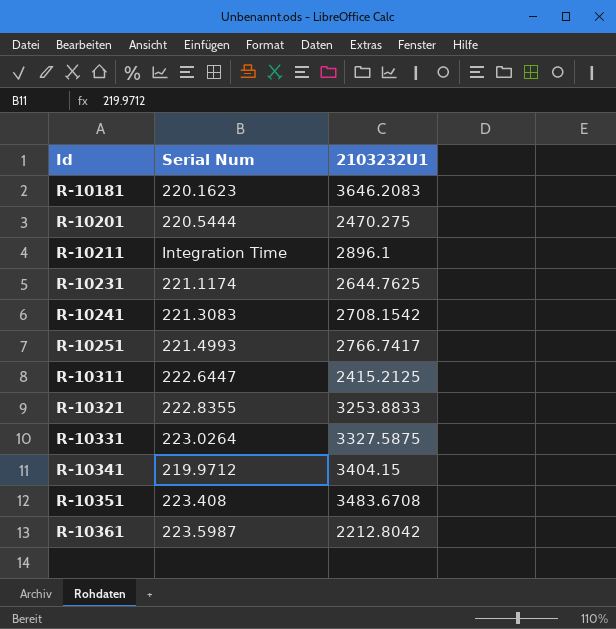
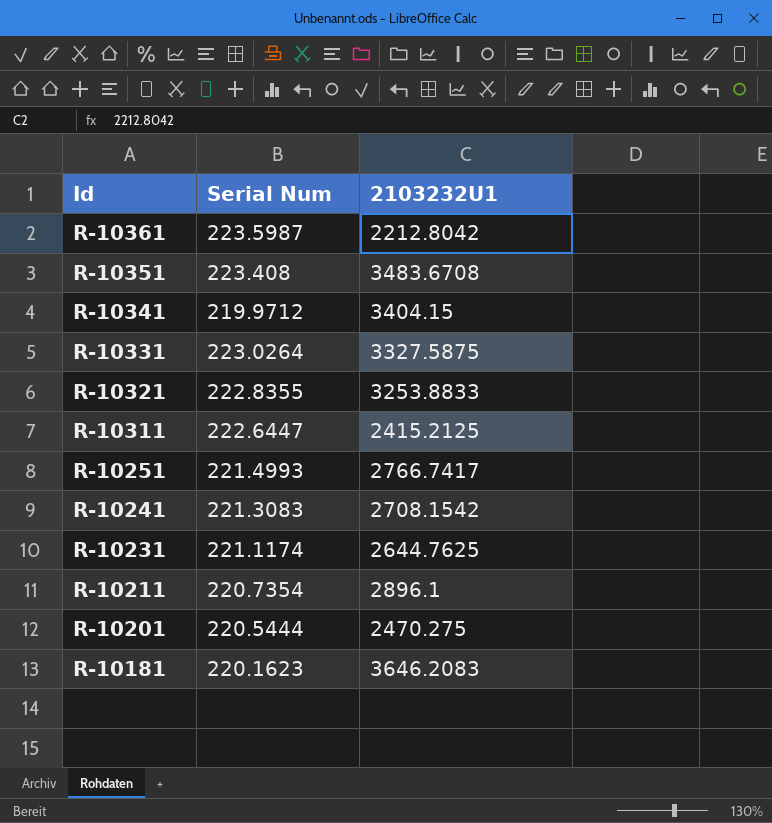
row order: Id ascending -> Id descending
R-10211 | Serial Num: Integration Time -> 220.7354

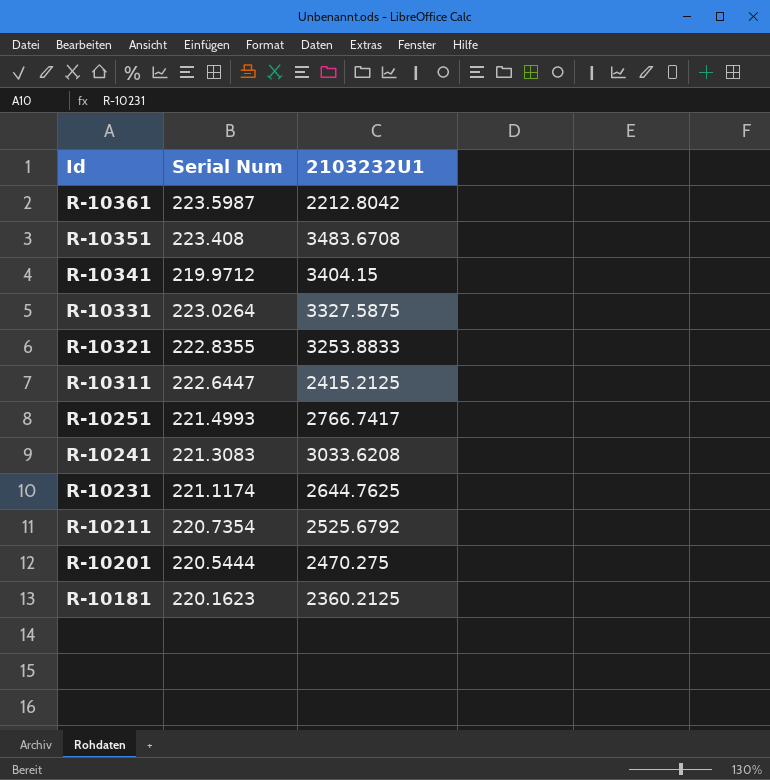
R-10241 | 2103232U1: 2708.1542 -> 3033.6208
R-10211 | 2103232U1: 2896.1 -> 2525.6792
R-10181 | 2103232U1: 3646.2083 -> 2360.2125

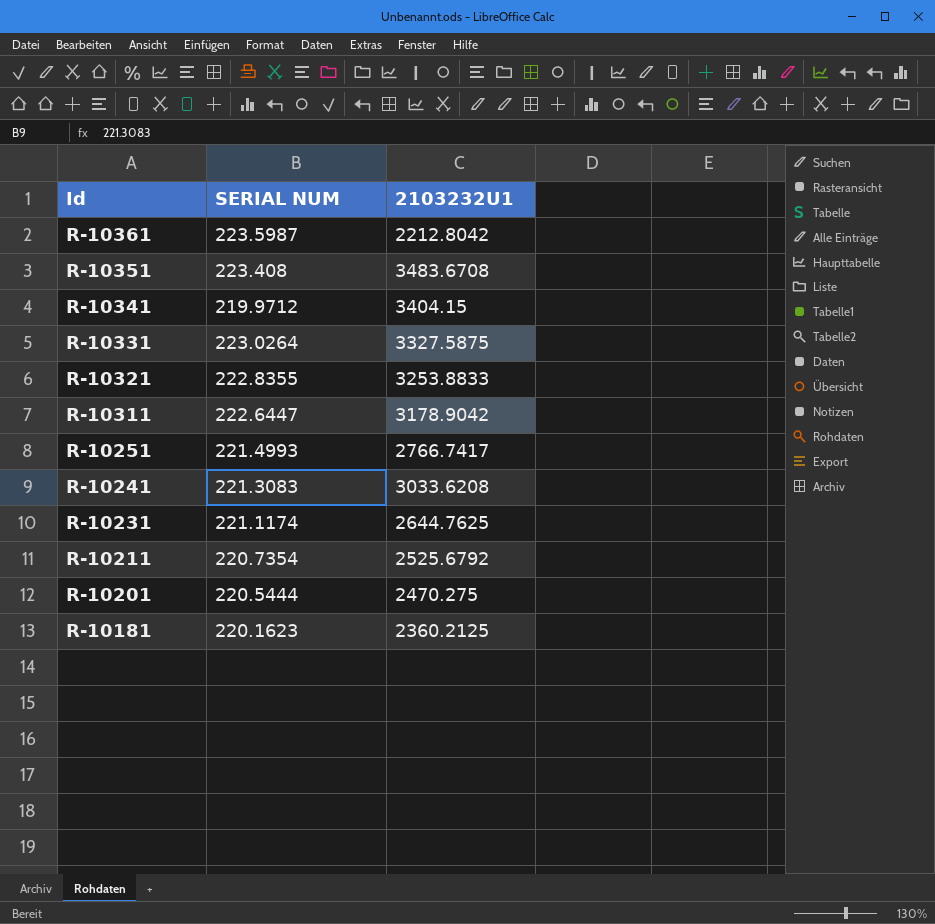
column name: Serial Num -> SERIAL NUM
R-10311 | 2103232U1: 2415.2125 -> 3178.9042

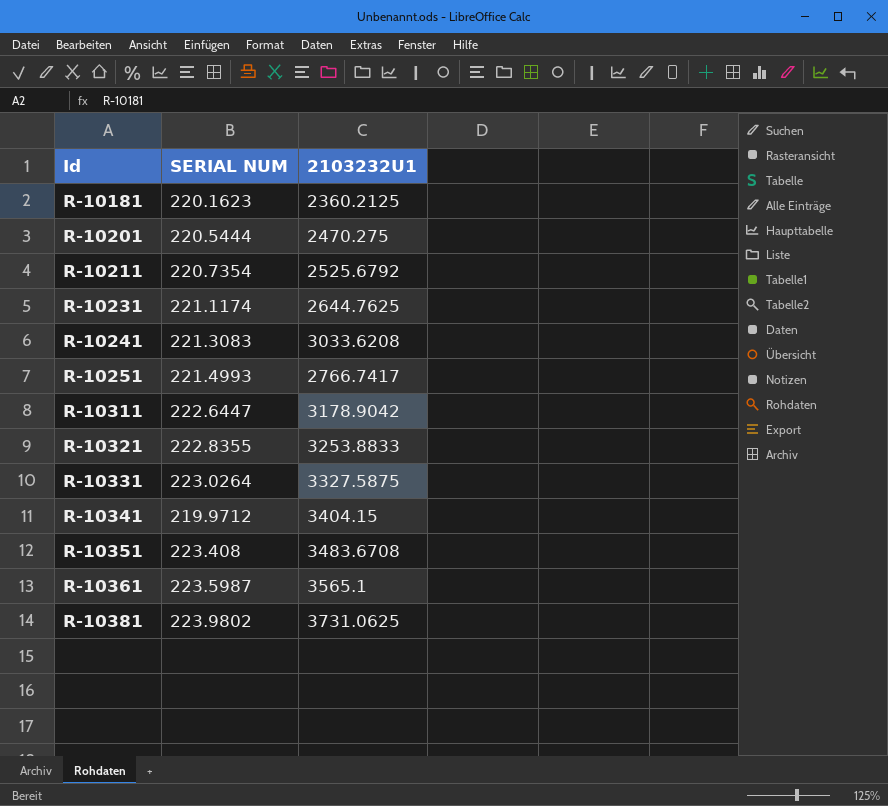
row order: Id descending -> Id ascending
R-10361 | 2103232U1: 2212.8042 -> 3565.1
row R-10381: none -> 223.9802 | 3731.0625

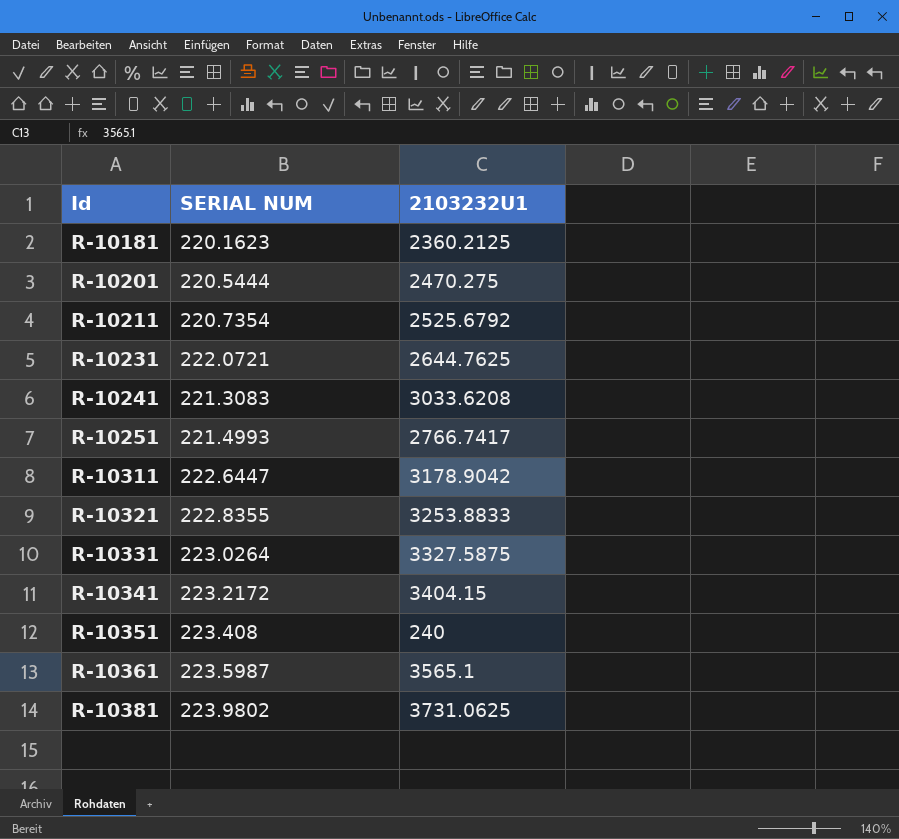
R-10231 | SERIAL NUM: 221.1174 -> 222.0721
R-10341 | SERIAL NUM: 219.9712 -> 223.2172
R-10351 | 2103232U1: 3483.6708 -> 240

